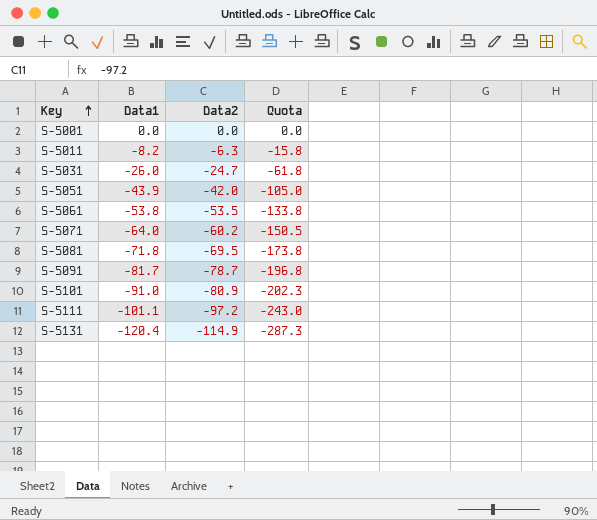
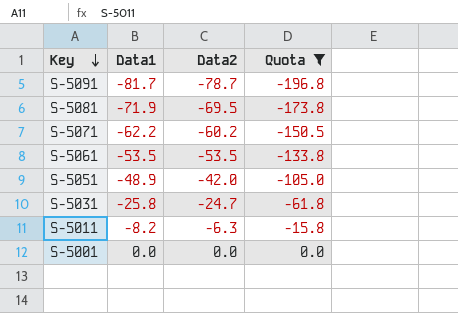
filter: none -> Quota >= -196.8
row order: Key ascending -> Key descending
S-5081 | Data1: -71.8 -> -71.9
S-5071 | Data1: -64.0 -> -62.2
S-5061 | Data1: -53.8 -> -53.5
S-5051 | Data1: -43.9 -> -48.9
S-5031 | Data1: -26.0 -> -25.8

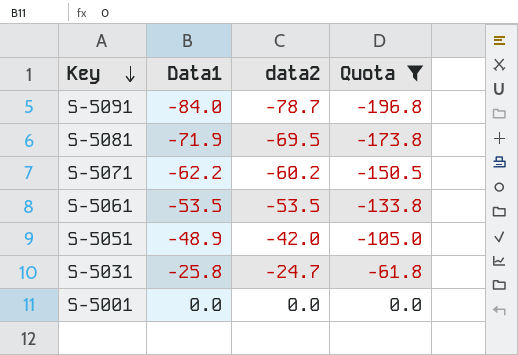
column name: Data2 -> data2
row S-5011: -8.2 | -6.3 | -15.8 -> none
S-5091 | Data1: -81.7 -> -84.0

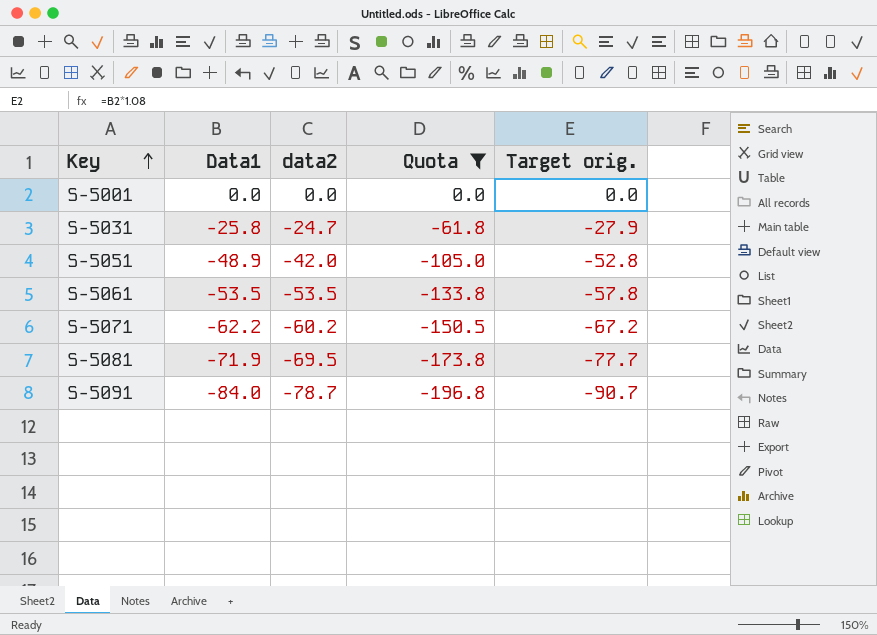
row order: Key descending -> Key ascending
column Target orig. | formula: none -> [Data1] * 1.08

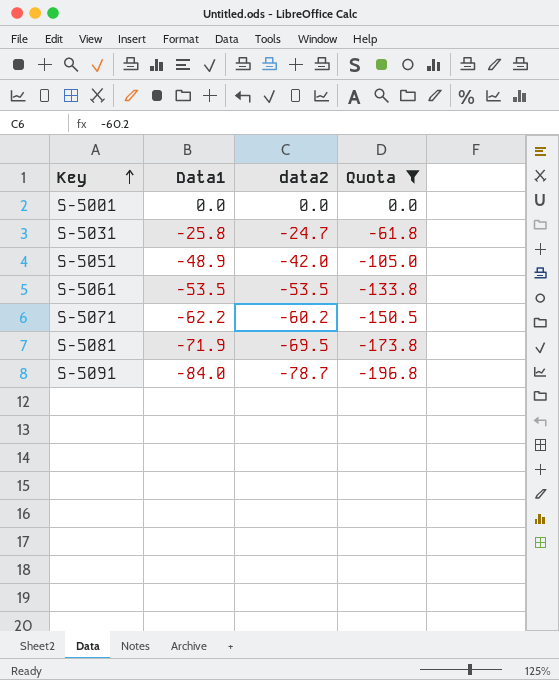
column Target orig. | formula: [Data1] * 1.08 -> none

